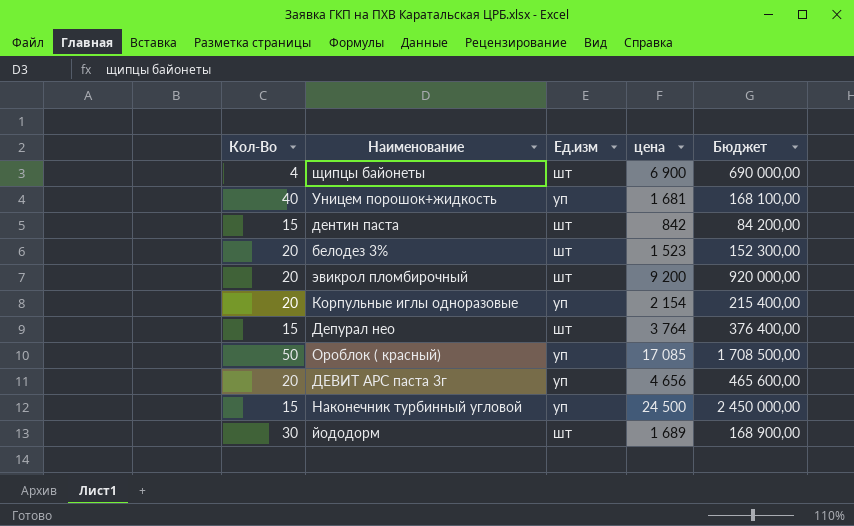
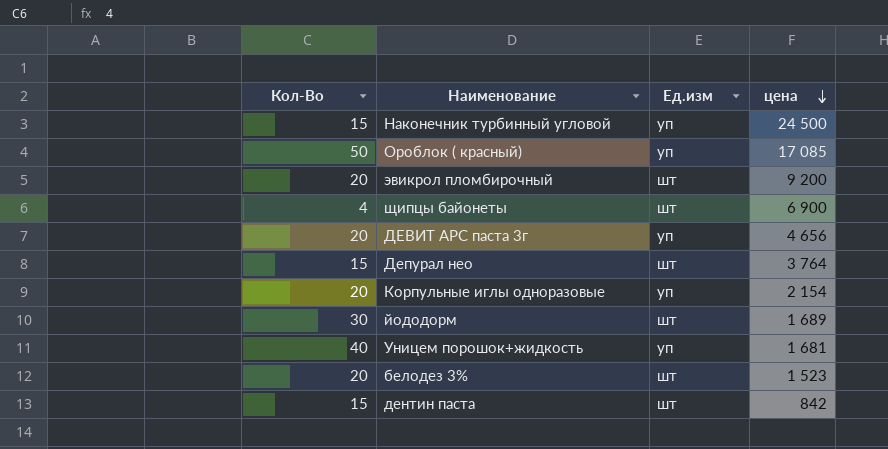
row order: none -> цена descending
column Бюджет | formula: [цена] * 100 -> none

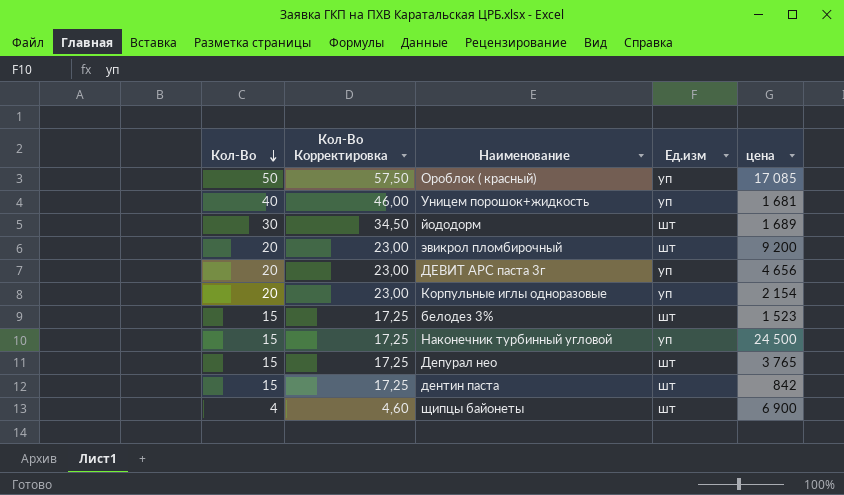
row order: цена descending -> Кол-Во descending
column Кол-Во Корректировка | formula: none -> [Кол-Во] * 1,15
белодез 3% | Кол-Во: 20 -> 15
Депурал нео | цена: 3 764 -> 3 765

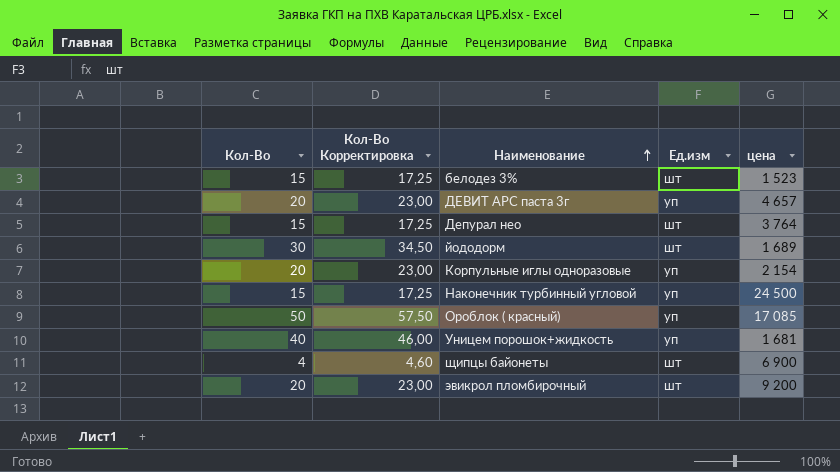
row order: Кол-Во descending -> Наименование ascending
row дентин паста: 15 | 17,25 | шт | 842 -> none
ДЕВИТ АРС паста 3г | цена: 4 656 -> 4 657
Депурал нео | цена: 3 765 -> 3 764

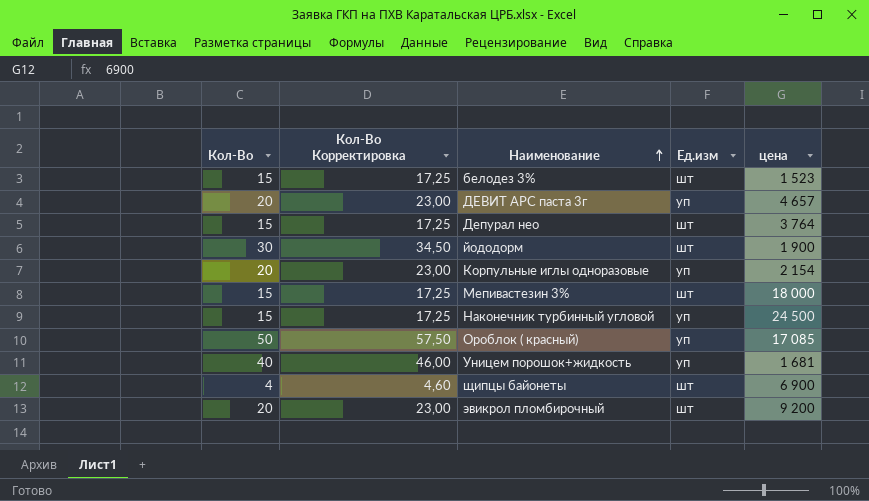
йододорм | цена: 1 689 -> 1 900
row Мепивастезин 3%: none -> 15 | 17,25 | шт | 18 000

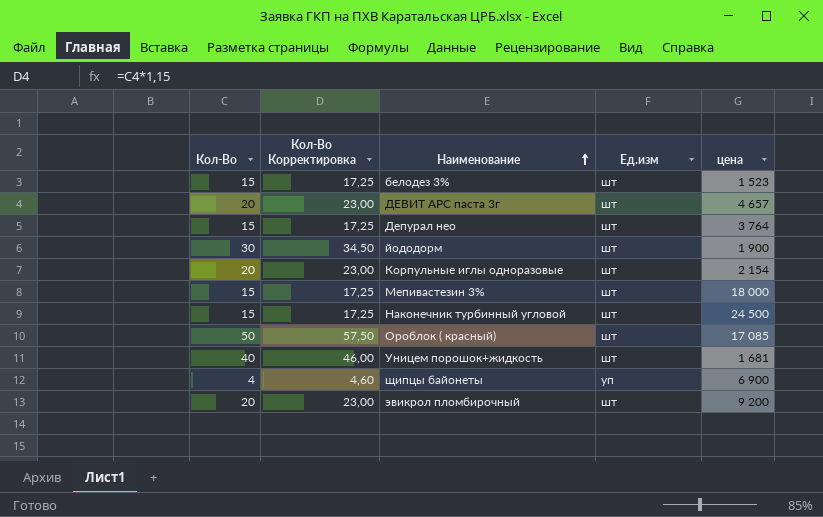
ДЕВИТ АРС паста 3г | Ед.изм: уп -> шт
Корпульные иглы одноразовые | Ед.изм: уп -> шт
Наконечник турбинный угловой | Ед.изм: уп -> шт
Ороблок ( красный) | Ед.изм: уп -> шт
Уницем порошок+жидкость | Ед.изм: уп -> шт
щипцы байонеты | Ед.изм: шт -> уп

